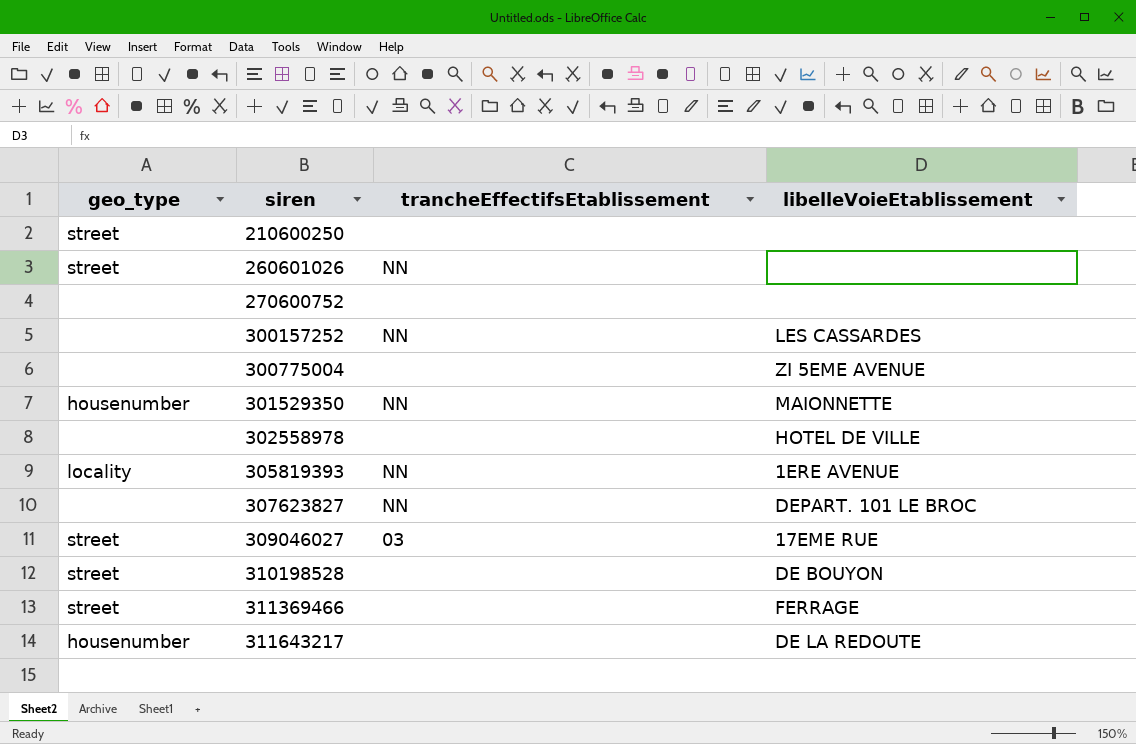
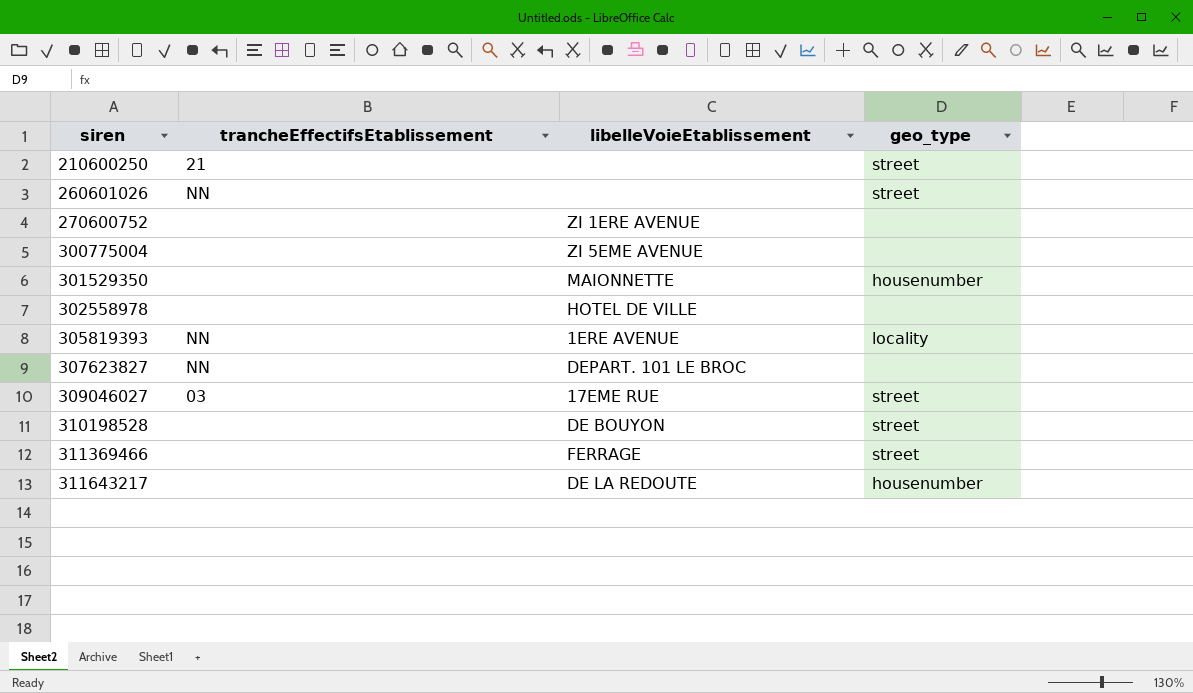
column geo_type | position: 1 -> 4
row 300157252: none | NN | LES CASSARDES -> none
210600250 | trancheEffectifsEtablissement: none -> 21
270600752 | libelleVoieEtablissement: none -> ZI 1ERE AVENUE
301529350 | trancheEffectifsEtablissement: NN -> none

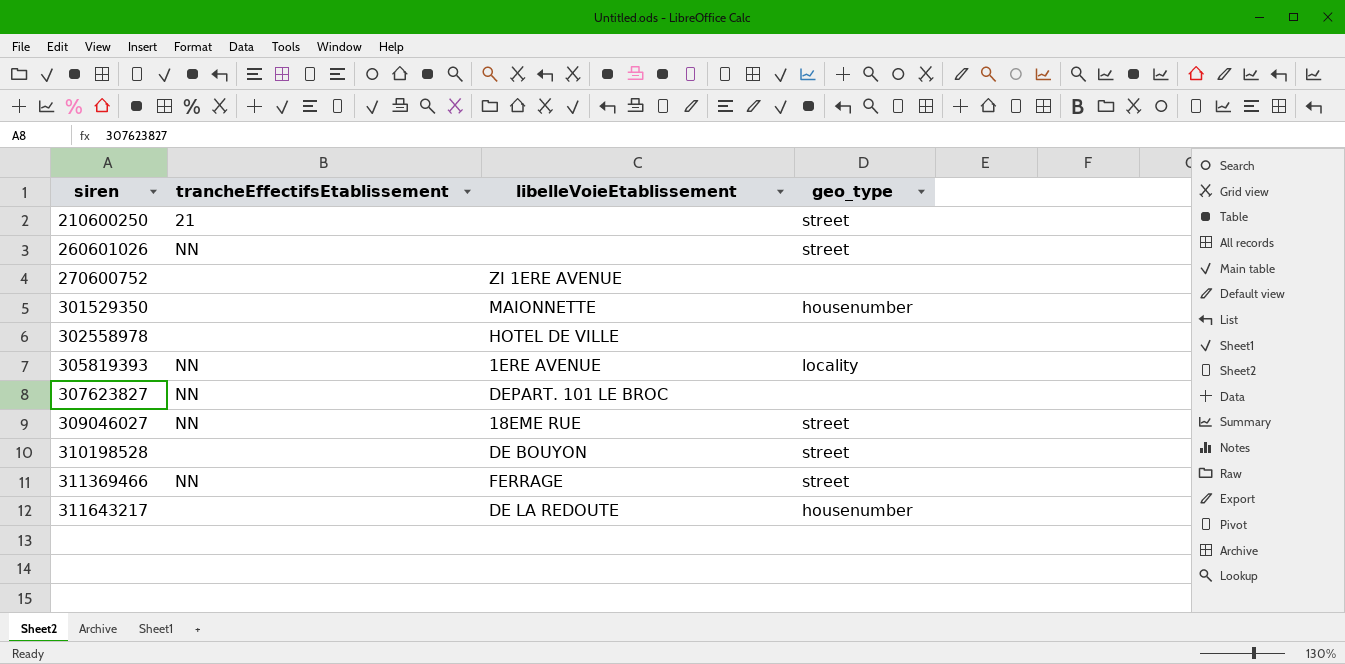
row 300775004: none | ZI 5EME AVENUE | none -> none
309046027 | trancheEffectifsEtablissement: 03 -> NN
309046027 | libelleVoieEtablissement: 17EME RUE -> 18EME RUE
311369466 | trancheEffectifsEtablissement: none -> NN

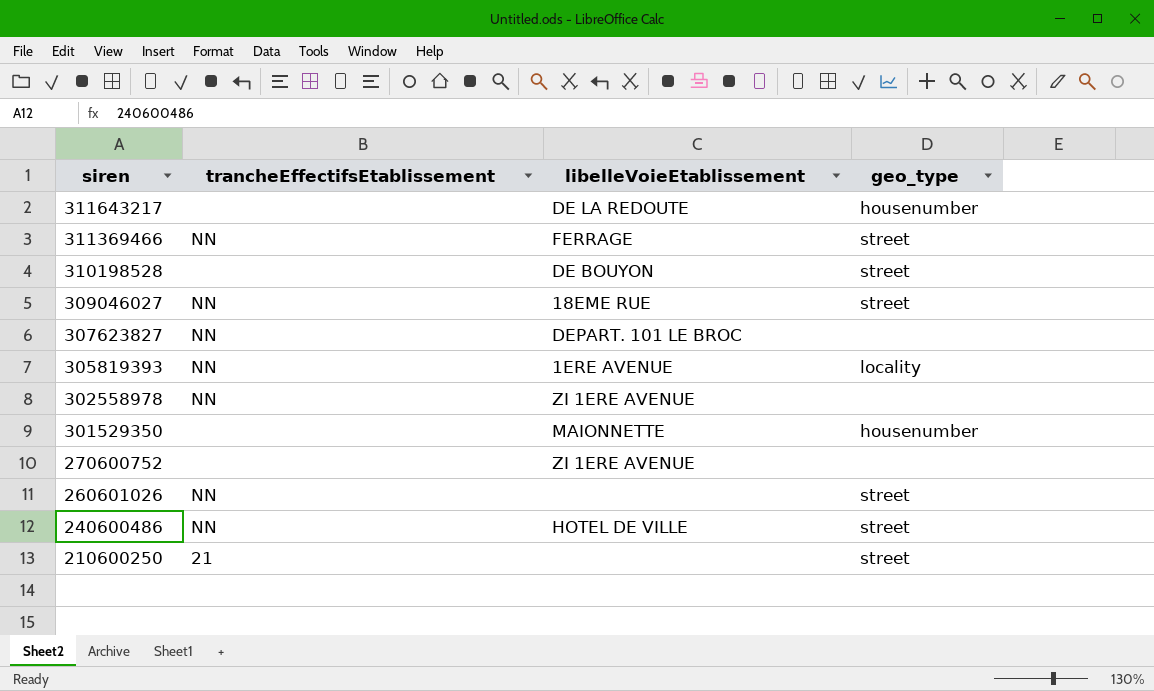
row order: siren ascending -> siren descending
302558978 | trancheEffectifsEtablissement: none -> NN
302558978 | libelleVoieEtablissement: HOTEL DE VILLE -> ZI 1ERE AVENUE
row 240600486: none -> NN | HOTEL DE VILLE | street

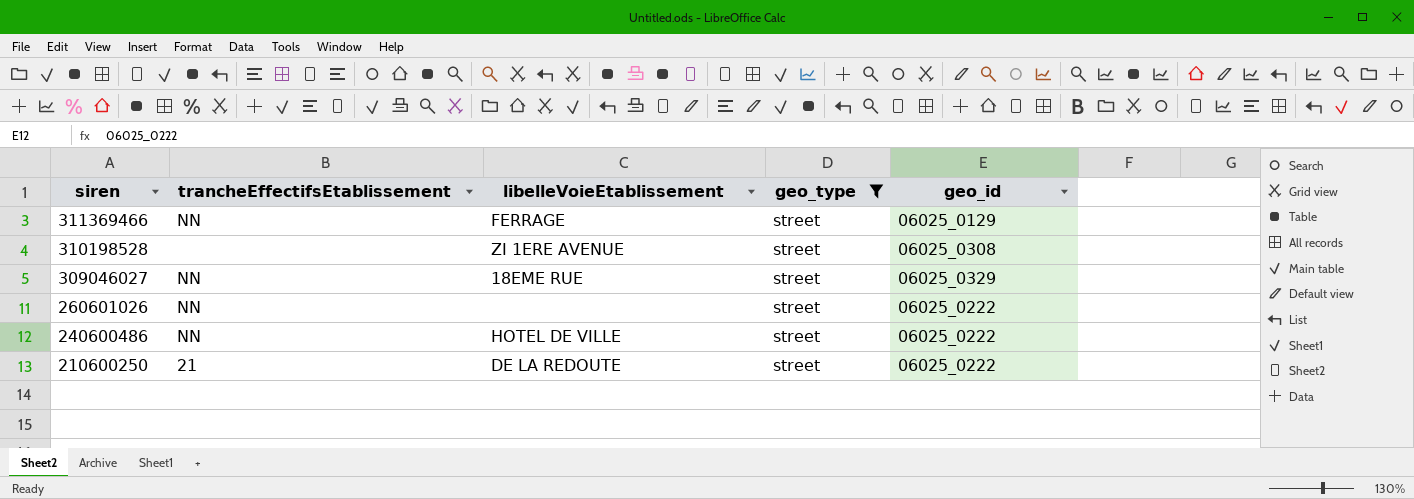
filter: none -> geo_type = street
column geo_id | position: none -> 5
310198528 | libelleVoieEtablissement: DE BOUYON -> ZI 1ERE AVENUE
210600250 | libelleVoieEtablissement: none -> DE LA REDOUTE

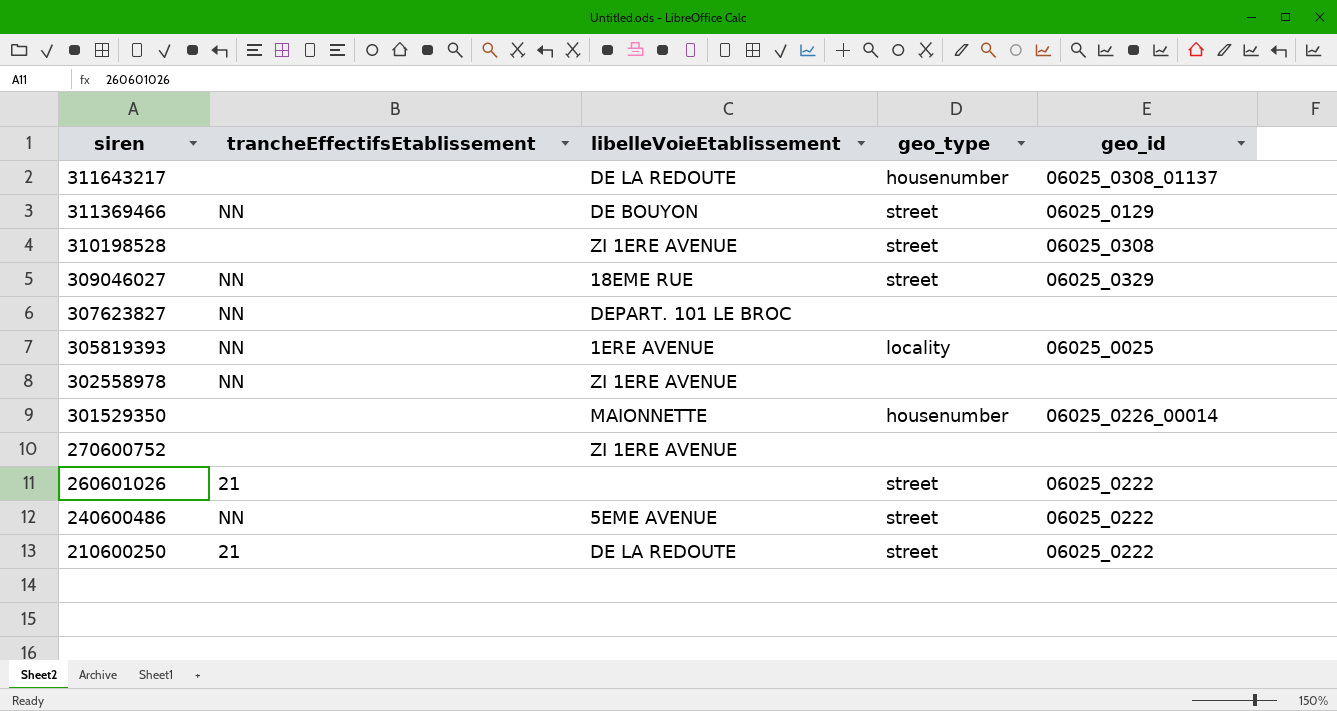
filter: geo_type = street -> none
311369466 | libelleVoieEtablissement: FERRAGE -> DE BOUYON
260601026 | trancheEffectifsEtablissement: NN -> 21
240600486 | libelleVoieEtablissement: HOTEL DE VILLE -> 5EME AVENUE

